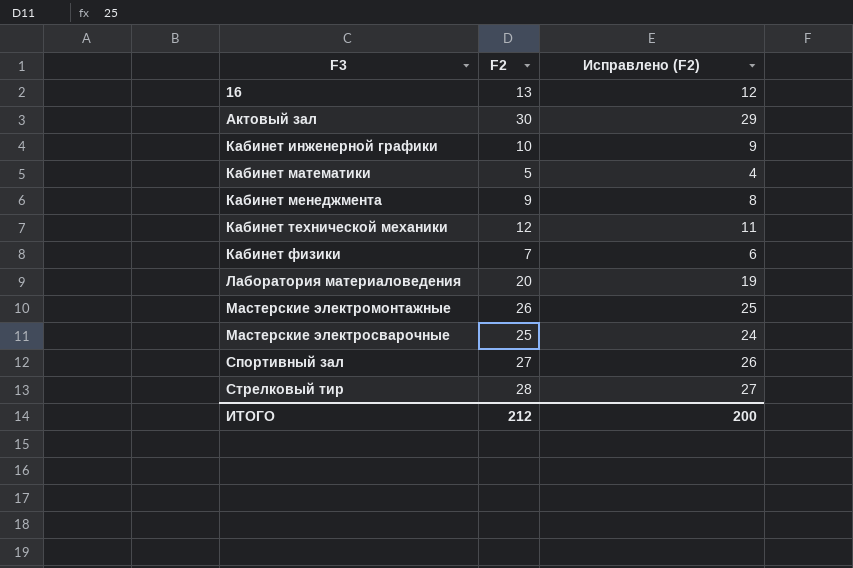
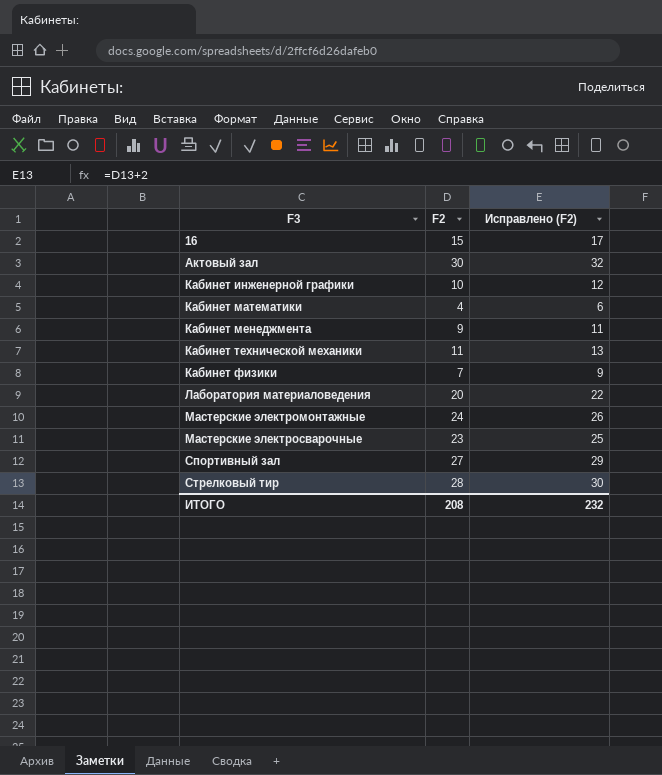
column Исправлено (F2) | formula: [F2] - 1 -> [F2] + 2
16 | F2: 13 -> 15
Кабинет математики | F2: 5 -> 4
Кабинет технической механики | F2: 12 -> 11
Мастерские электромонтажные | F2: 26 -> 24
Мастерские электросварочные | F2: 25 -> 23
ИТОГО | F2: 212 -> 208
ИТОГО | Исправлено (F2): 200 -> 232

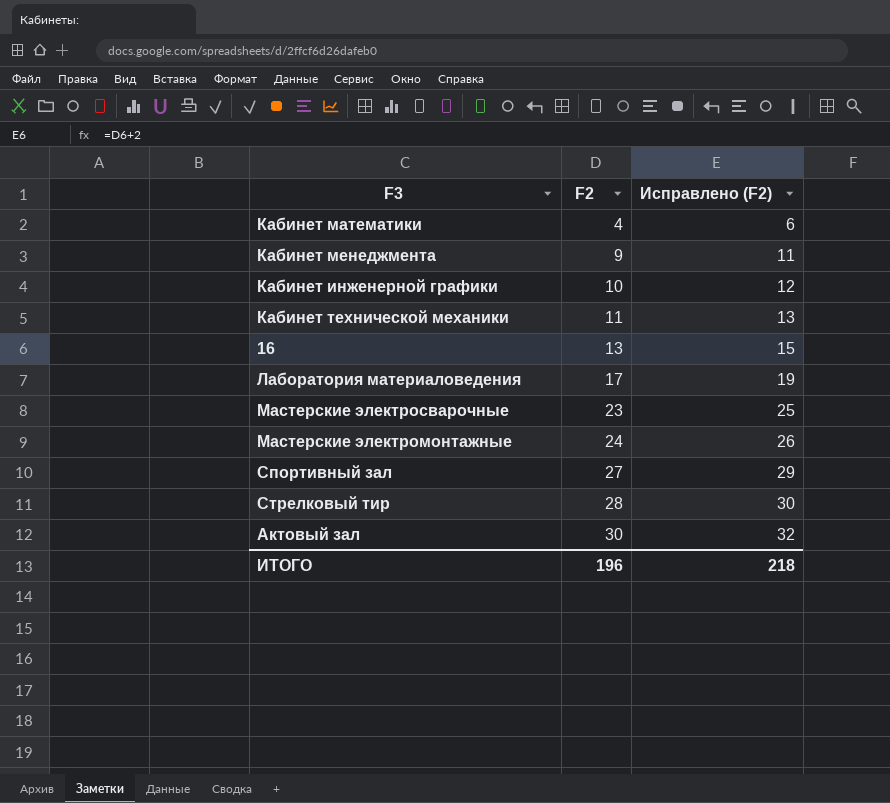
row order: F3 ascending -> F2 ascending
row Кабинет физики: 7 | 9 -> none
16 | F2: 15 -> 13
16 | Исправлено (F2): 17 -> 15
Лаборатория материаловедения | F2: 20 -> 17
Лаборатория материаловедения | Исправлено (F2): 22 -> 19
ИТОГО | F2: 208 -> 196
ИТОГО | Исправлено (F2): 232 -> 218

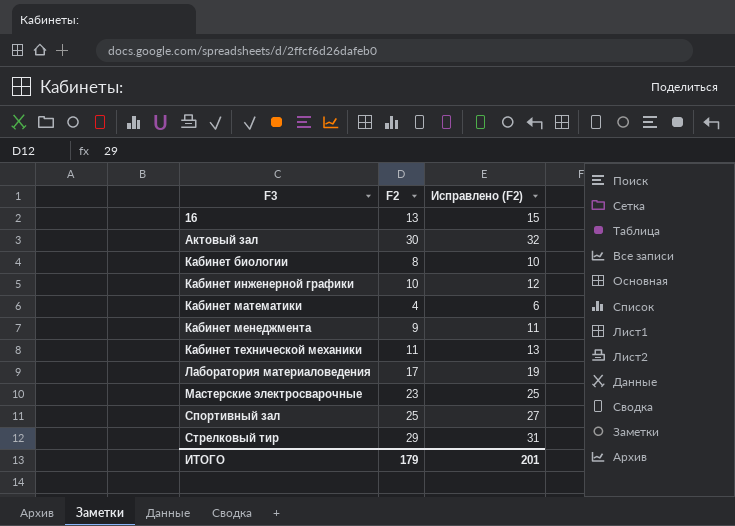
row order: F2 ascending -> F3 ascending
row Мастерские электромонтажные: 24 | 26 -> none
row Кабинет биологии: none -> 8 | 10
Спортивный зал | F2: 27 -> 25
Спортивный зал | Исправлено (F2): 29 -> 27
Стрелковый тир | F2: 28 -> 29
Стрелковый тир | Исправлено (F2): 30 -> 31
ИТОГО | F2: 196 -> 179
ИТОГО | Исправлено (F2): 218 -> 201

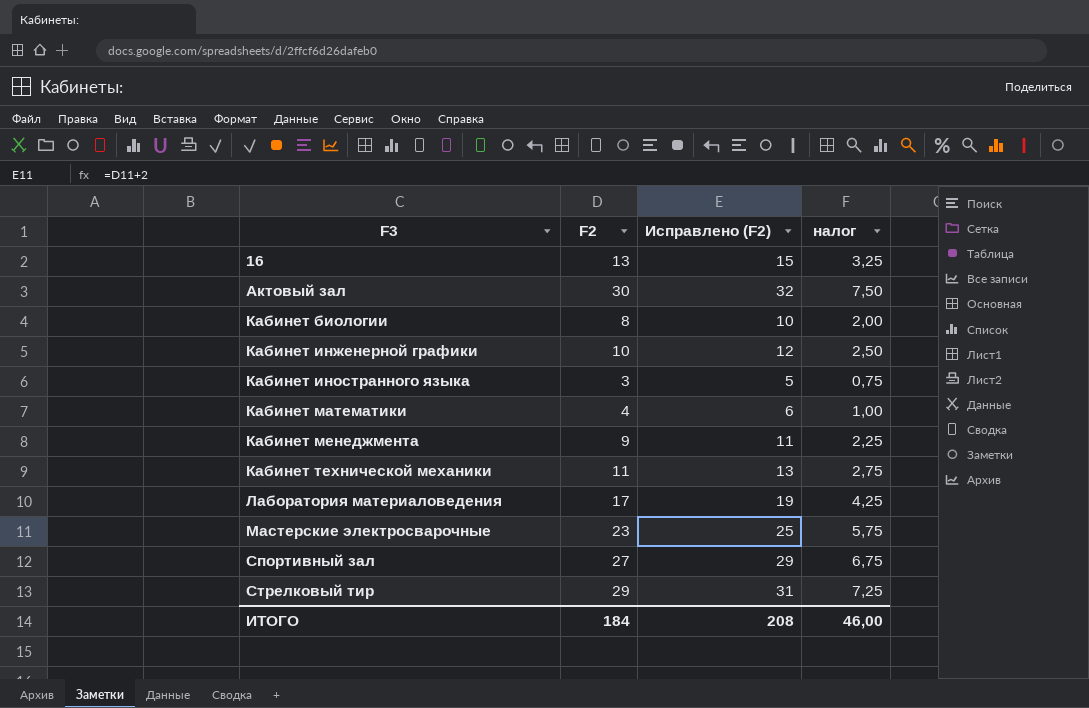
column налог | formula: none -> [F2] * 0,25
row Кабинет иностранного языка: none -> 3 | 5 | 0,75
Спортивный зал | F2: 25 -> 27
Спортивный зал | Исправлено (F2): 27 -> 29
ИТОГО | F2: 179 -> 184
ИТОГО | Исправлено (F2): 201 -> 208

